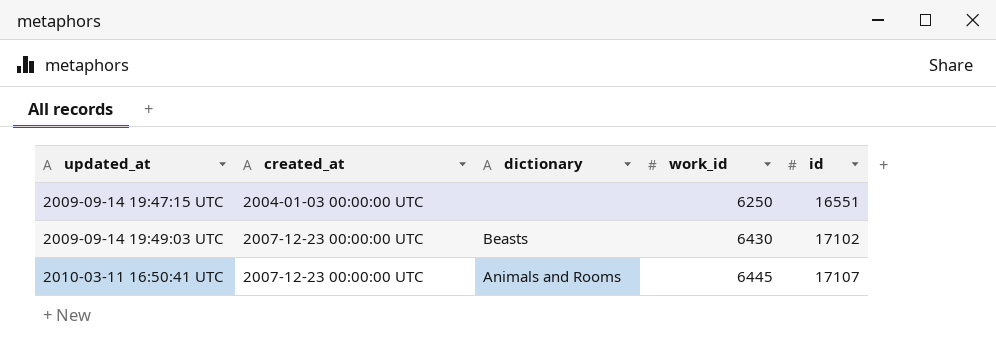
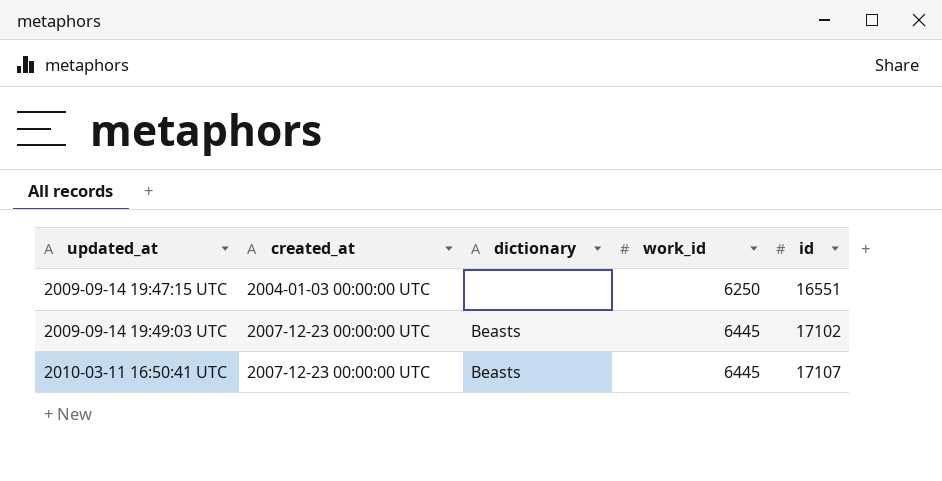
2009-09-14 19:49:03 UTC | work_id: 6430 -> 6445
2010-03-11 16:50:41 UTC | dictionary: Animals and Rooms -> Beasts

